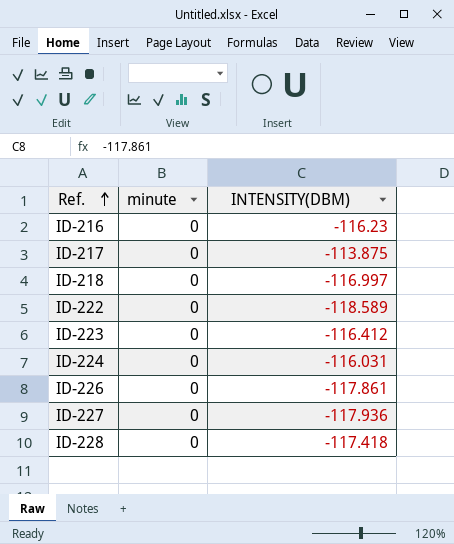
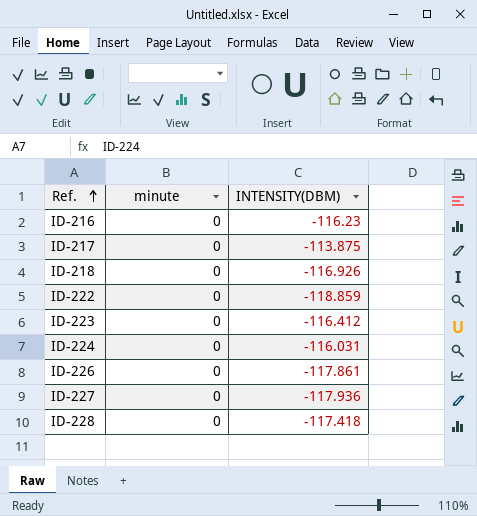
ID-218 | INTENSITY(DBM): -116.997 -> -116.926
ID-222 | INTENSITY(DBM): -118.589 -> -118.859

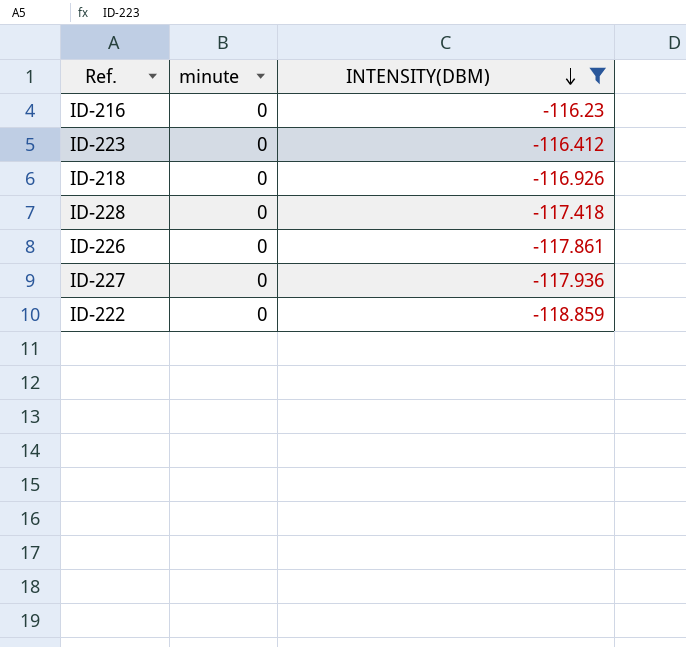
filter: none -> INTENSITY(DBM) <= -116.23
row order: Ref. ascending -> INTENSITY(DBM) descending

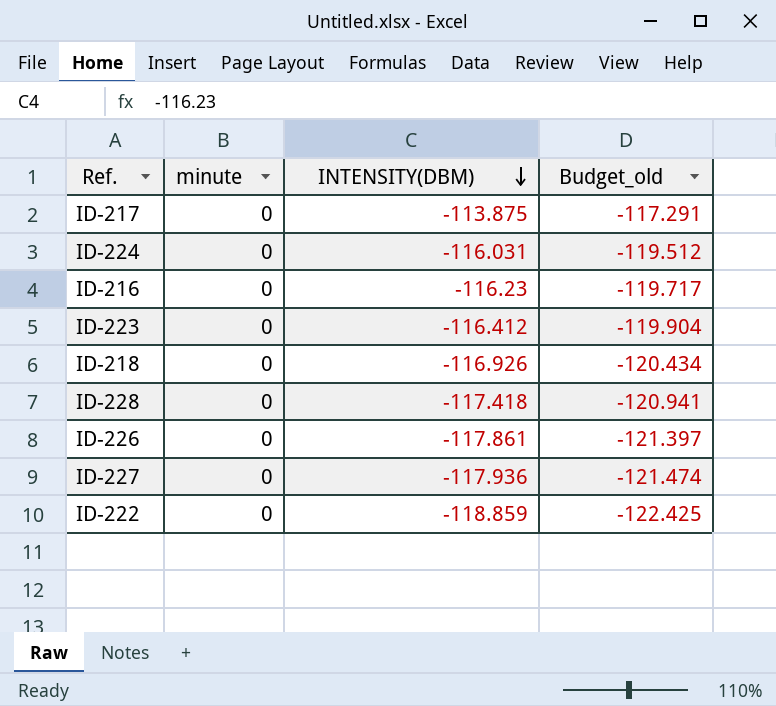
filter: INTENSITY(DBM) <= -116.23 -> none
column Budget_old | formula: none -> [INTENSITY(DBM)] * 1.03

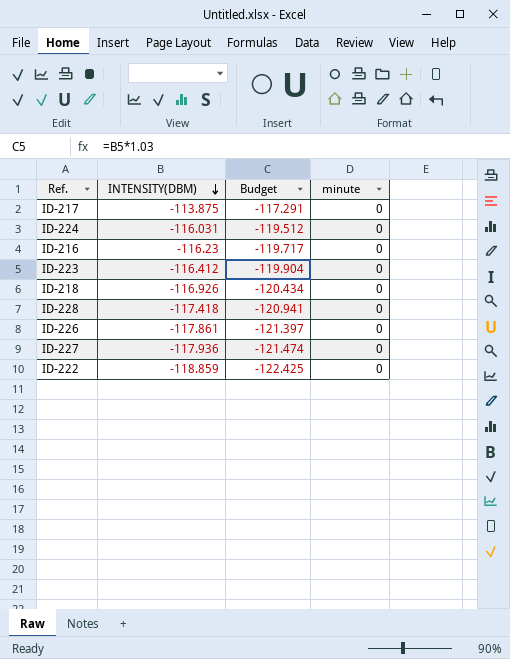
column name: Budget_old -> Budget
column minute | position: 2 -> 4

